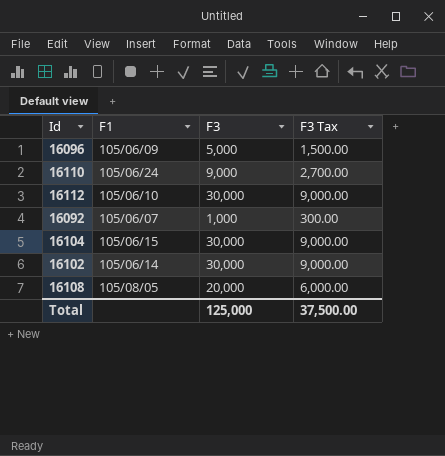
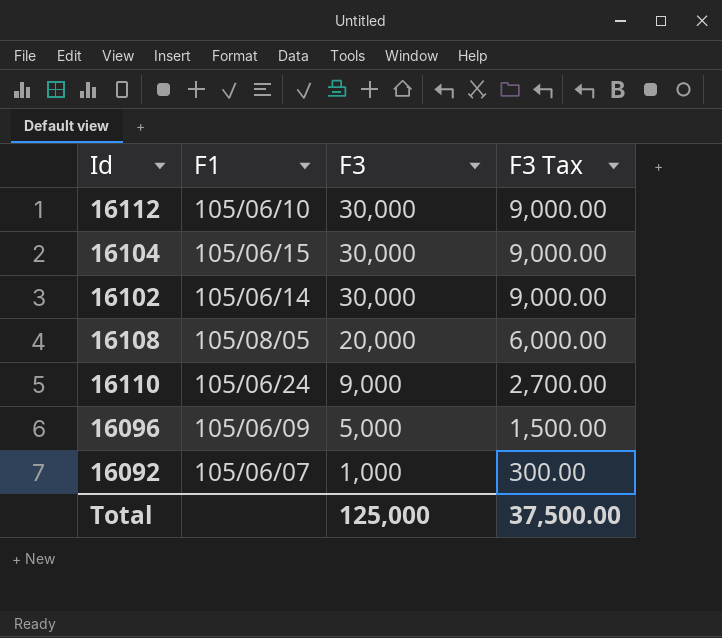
row order: none -> F3 descending

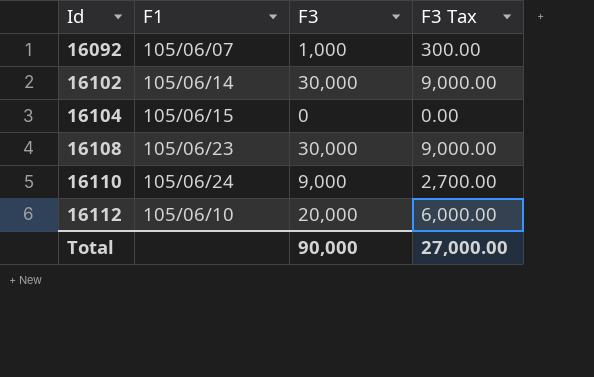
row order: F3 descending -> Id ascending
row 16096: 105/06/09 | 5,000 | 1,500.00 -> none
16104 | F3: 30,000 -> 0
16104 | F3 Tax: 9,000.00 -> 0.00
16108 | F1: 105/08/05 -> 105/06/23
16108 | F3: 20,000 -> 30,000
16108 | F3 Tax: 6,000.00 -> 9,000.00
16112 | F3: 30,000 -> 20,000
16112 | F3 Tax: 9,000.00 -> 6,000.00
Total | F3: 125,000 -> 90,000
Total | F3 Tax: 37,500.00 -> 27,000.00

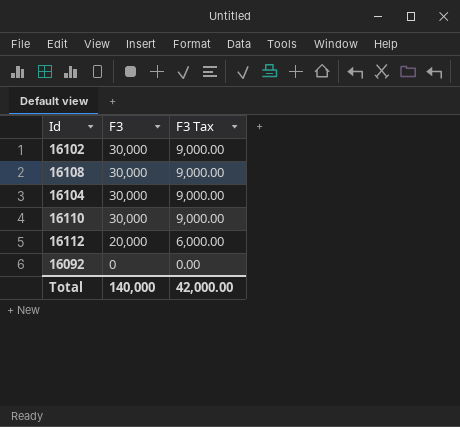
row order: Id ascending -> F3 descending
column F1 | position: 2 -> none
16104 | F3: 0 -> 30,000
16104 | F3 Tax: 0.00 -> 9,000.00
16110 | F3: 9,000 -> 30,000
16110 | F3 Tax: 2,700.00 -> 9,000.00
16092 | F3: 1,000 -> 0
16092 | F3 Tax: 300.00 -> 0.00
Total | F3: 90,000 -> 140,000
Total | F3 Tax: 27,000.00 -> 42,000.00

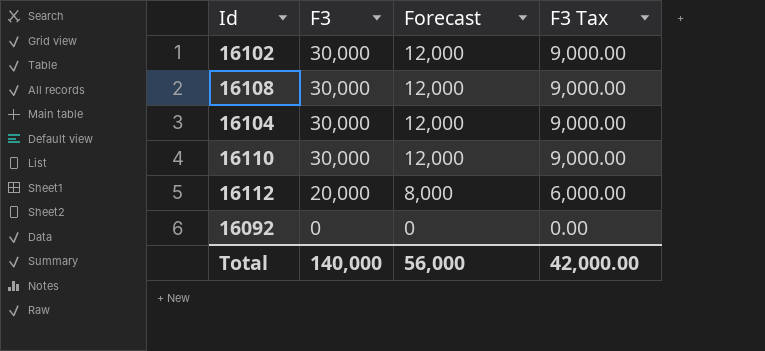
column Forecast | formula: none -> [F3] * 0.4

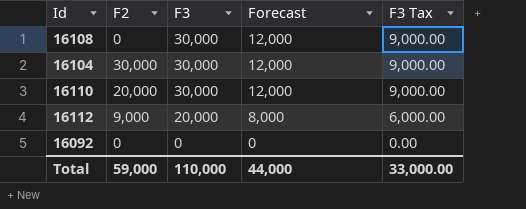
column F2 | position: none -> 2
row 16102: 30,000 | 12,000 | 9,000.00 -> none
Total | F3: 140,000 -> 110,000
Total | Forecast: 56,000 -> 44,000
Total | F3 Tax: 42,000.00 -> 33,000.00

